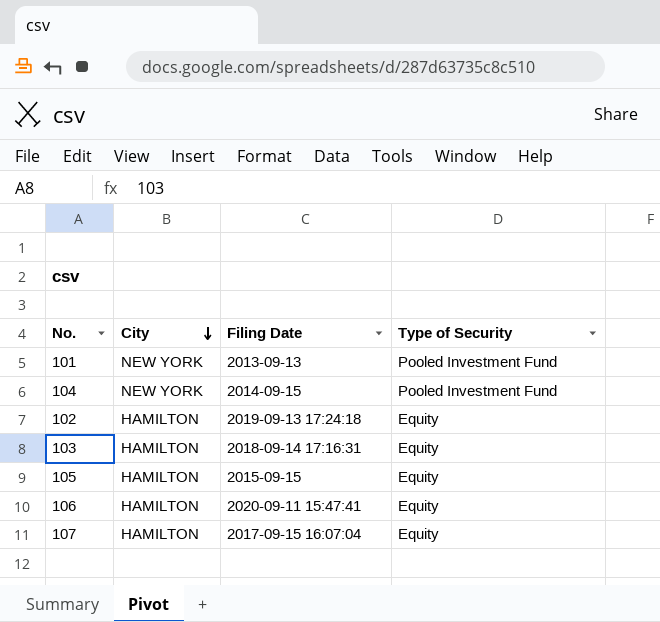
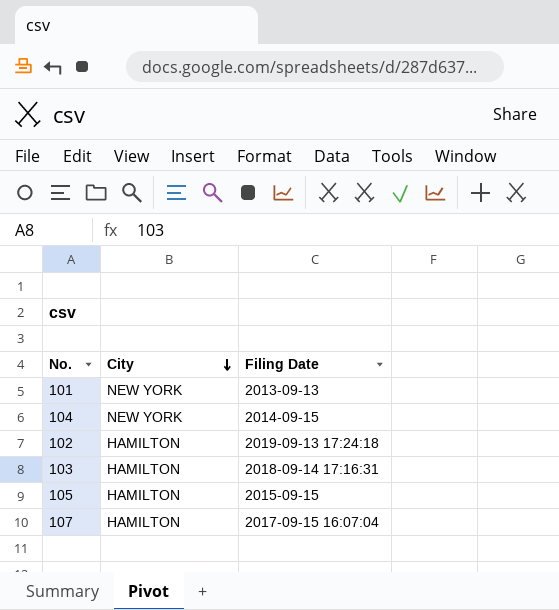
column Type of Security | position: 4 -> none
row 106: HAMILTON | 2020-09-11 15:47:41 | Equity -> none

